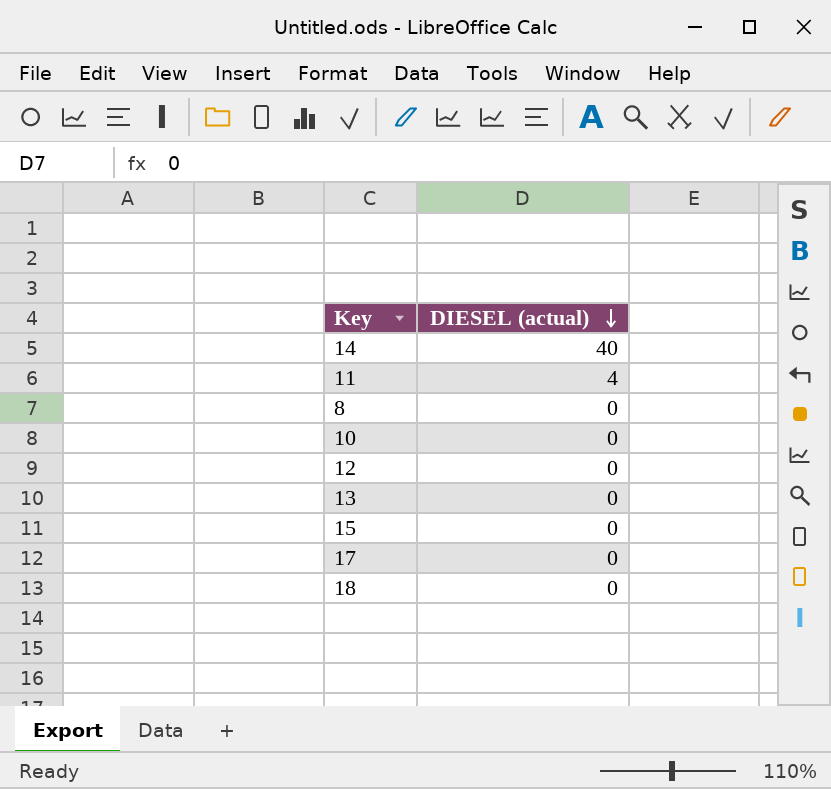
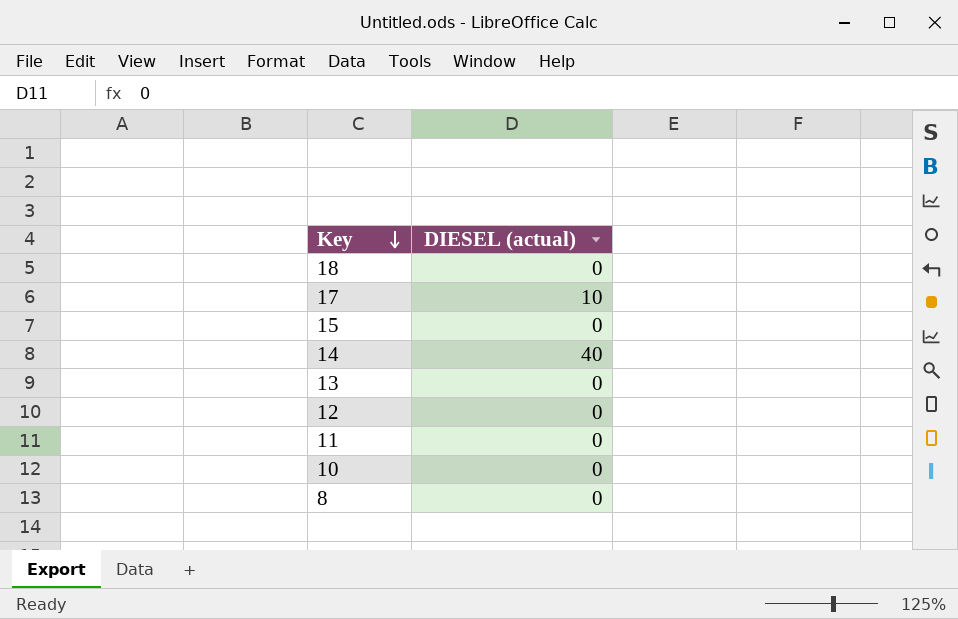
row order: DIESEL (actual) descending -> Key descending
17 | DIESEL (actual): 0 -> 10
11 | DIESEL (actual): 4 -> 0

